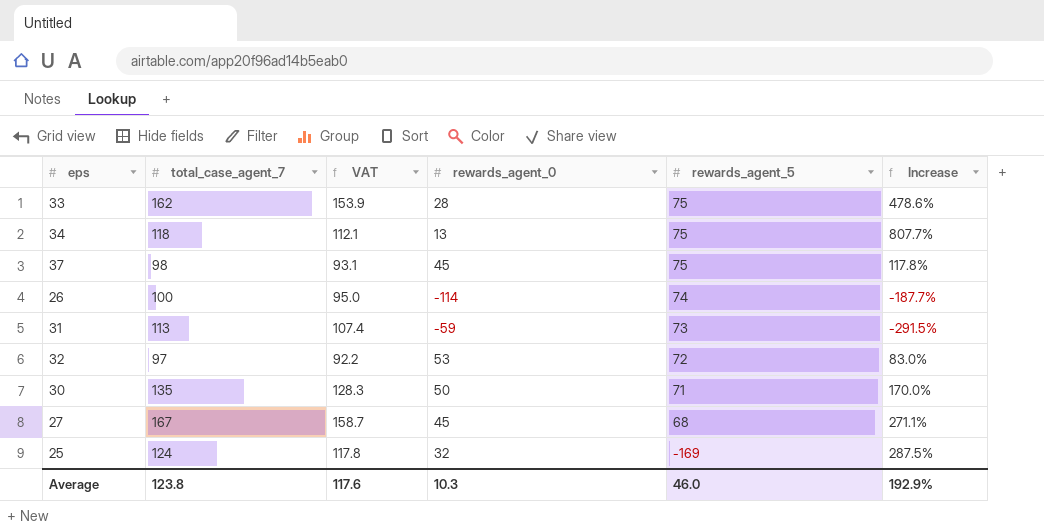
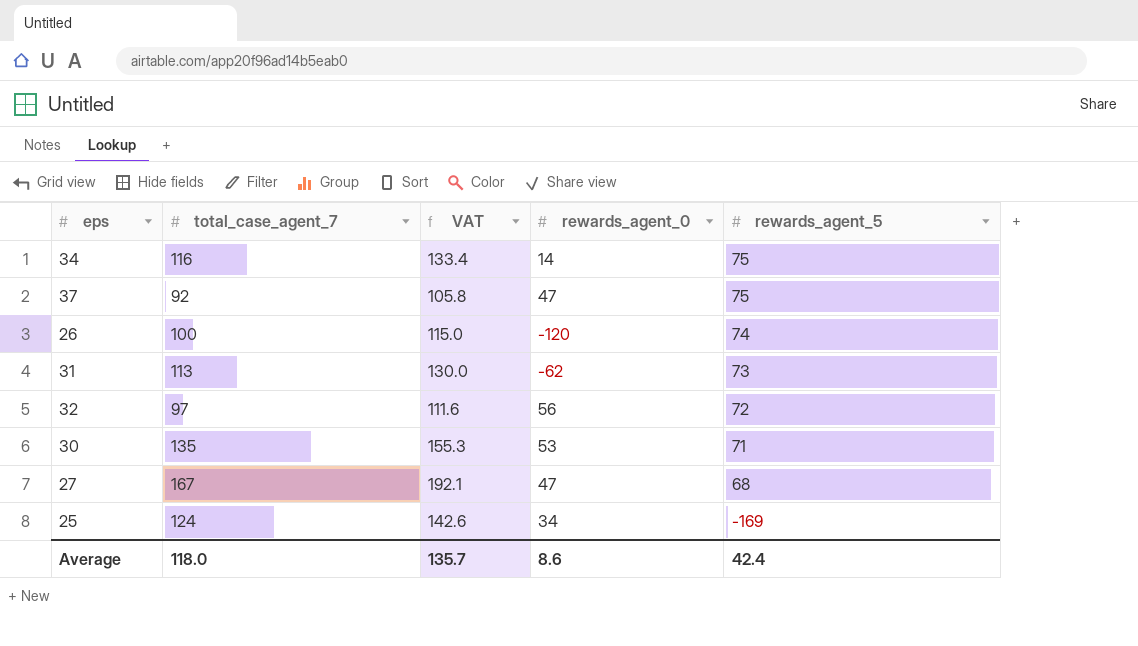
column Increase | formula: ([total_case_agent_7] - [rewards_agent_0]) / [rewards_agent_0] -> none
column VAT | formula: [total_case_agent_7] * 0.95 -> [total_case_agent_7] * 1.15
row 33: 162 | 153.9 | 28 | 75 | 478.6% -> none
34 | total_case_agent_7: 118 -> 116
34 | rewards_agent_0: 13 -> 14
37 | total_case_agent_7: 98 -> 92
37 | rewards_agent_0: 45 -> 47
26 | rewards_agent_0: -114 -> -120
31 | rewards_agent_0: -59 -> -62
32 | rewards_agent_0: 53 -> 56
30 | rewards_agent_0: 50 -> 53
27 | rewards_agent_0: 45 -> 47
25 | rewards_agent_0: 32 -> 34
Average | total_case_agent_7: 123.8 -> 118.0
Average | VAT: 117.6 -> 135.7
Average | rewards_agent_0: 10.3 -> 8.6
Average | rewards_agent_5: 46.0 -> 42.4

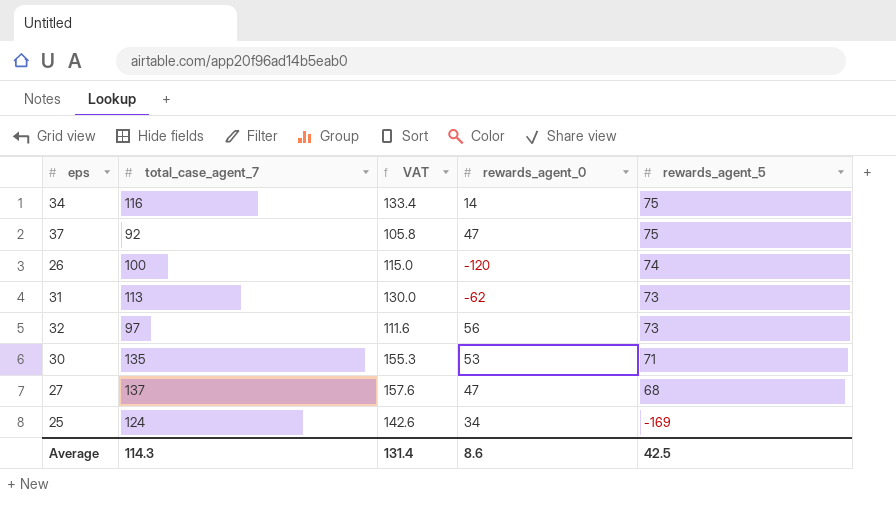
32 | rewards_agent_5: 72 -> 73
27 | total_case_agent_7: 167 -> 137
27 | VAT: 192.1 -> 157.6
Average | total_case_agent_7: 118.0 -> 114.3
Average | VAT: 135.7 -> 131.4
Average | rewards_agent_5: 42.4 -> 42.5

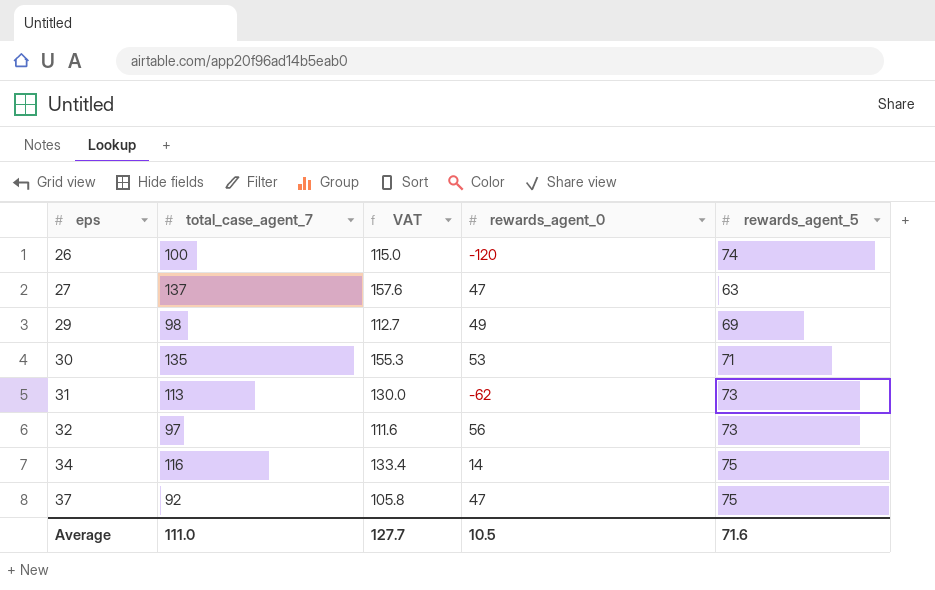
row order: rewards_agent_5 descending -> eps ascending
row 25: 124 | 142.6 | 34 | -169 -> none
27 | rewards_agent_5: 68 -> 63
row 29: none -> 98 | 112.7 | 49 | 69
Average | total_case_agent_7: 114.3 -> 111.0
Average | VAT: 131.4 -> 127.7
Average | rewards_agent_0: 8.6 -> 10.5
Average | rewards_agent_5: 42.5 -> 71.6

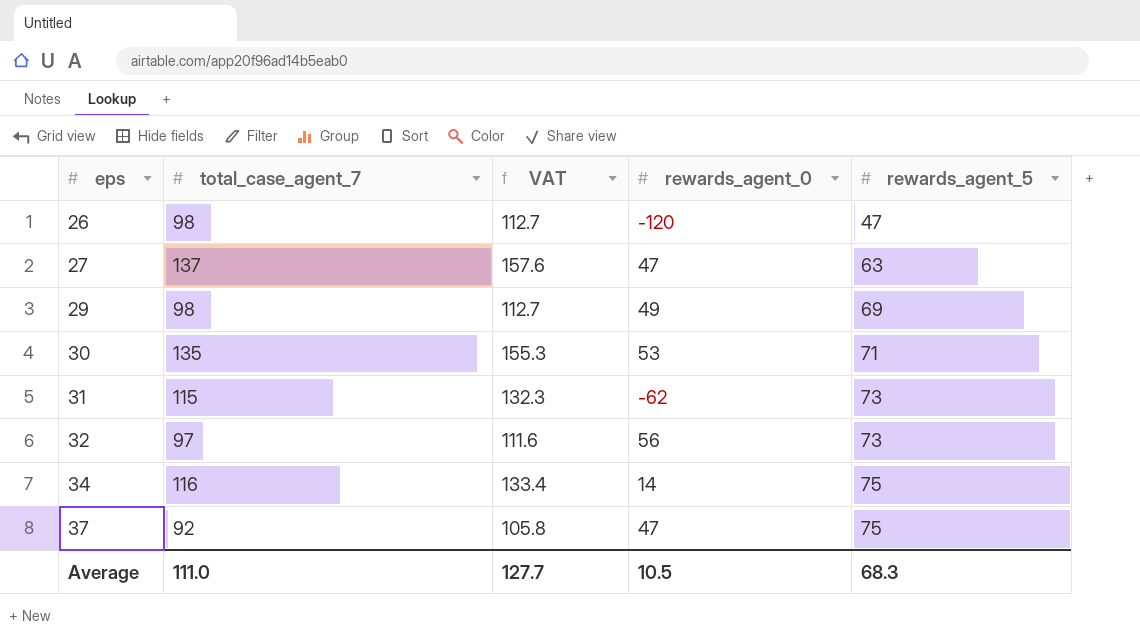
26 | total_case_agent_7: 100 -> 98
26 | VAT: 115.0 -> 112.7
26 | rewards_agent_5: 74 -> 47
31 | total_case_agent_7: 113 -> 115
31 | VAT: 130.0 -> 132.3
Average | rewards_agent_5: 71.6 -> 68.3

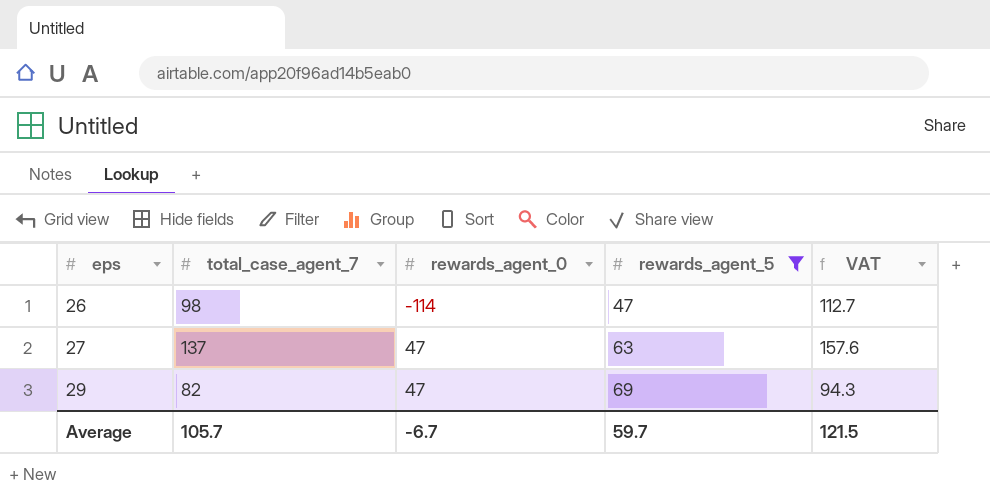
filter: none -> rewards_agent_5 <= 69
column VAT | position: 3 -> 5
26 | rewards_agent_0: -120 -> -114
29 | total_case_agent_7: 98 -> 82
29 | rewards_agent_0: 49 -> 47
29 | VAT: 112.7 -> 94.3
Average | total_case_agent_7: 111.0 -> 105.7
Average | rewards_agent_0: 10.5 -> -6.7
Average | rewards_agent_5: 68.3 -> 59.7
Average | VAT: 127.7 -> 121.5

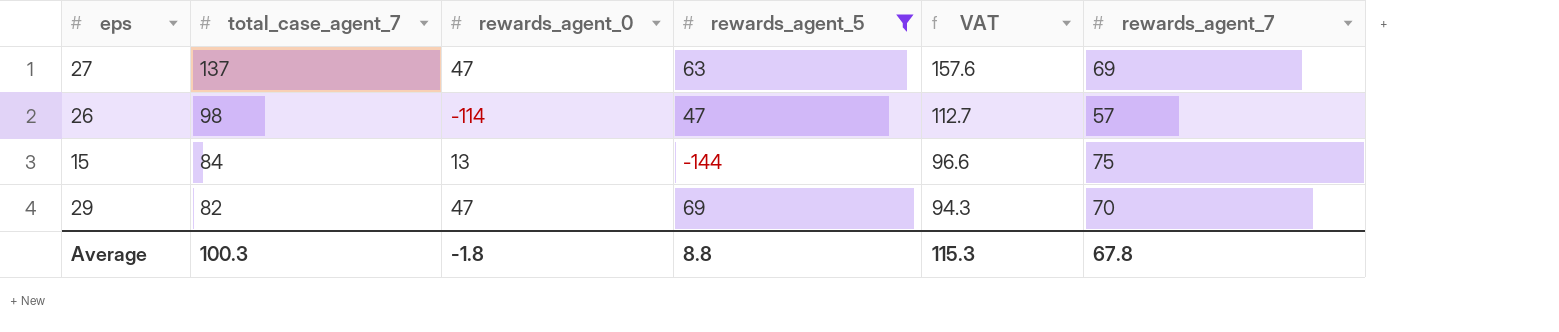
row order: eps ascending -> total_case_agent_7 descending
column rewards_agent_7 | position: none -> 6
row 15: none -> 84 | 13 | -144 | 96.6 | 75
Average | total_case_agent_7: 105.7 -> 100.3
Average | rewards_agent_0: -6.7 -> -1.8
Average | rewards_agent_5: 59.7 -> 8.8
Average | VAT: 121.5 -> 115.3

